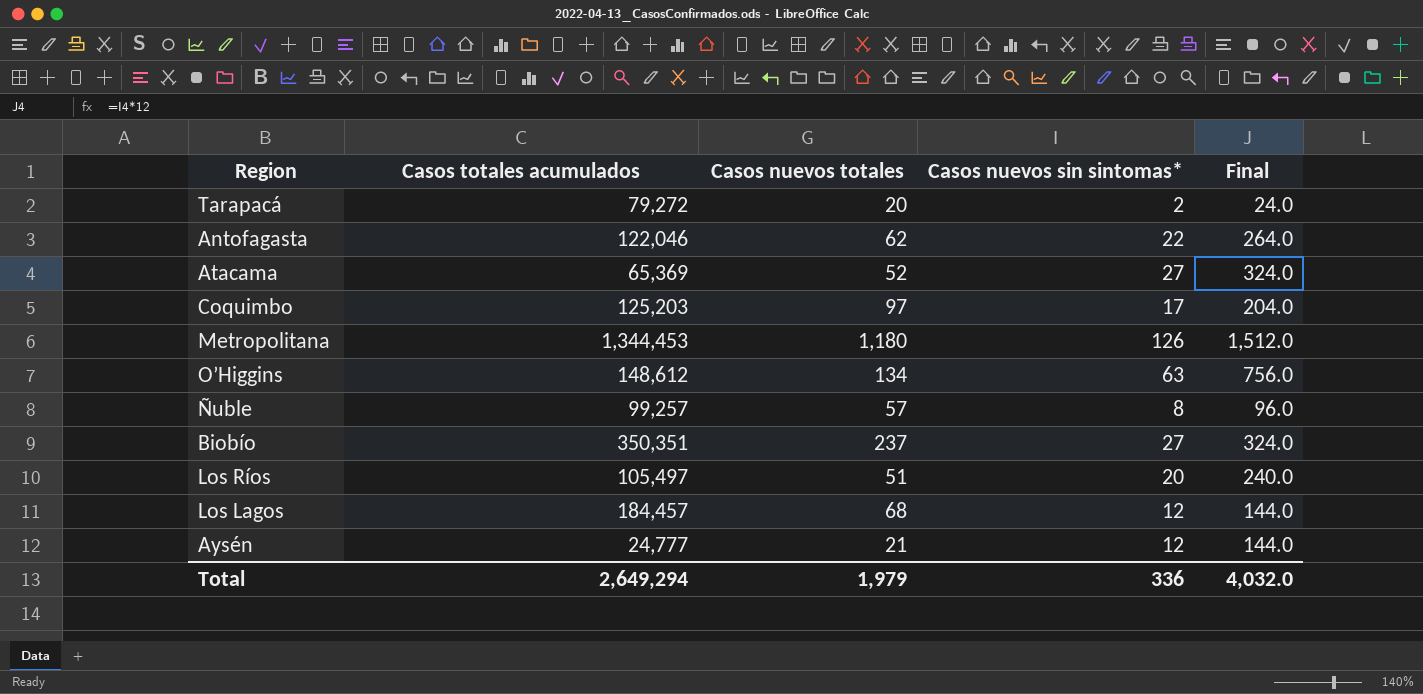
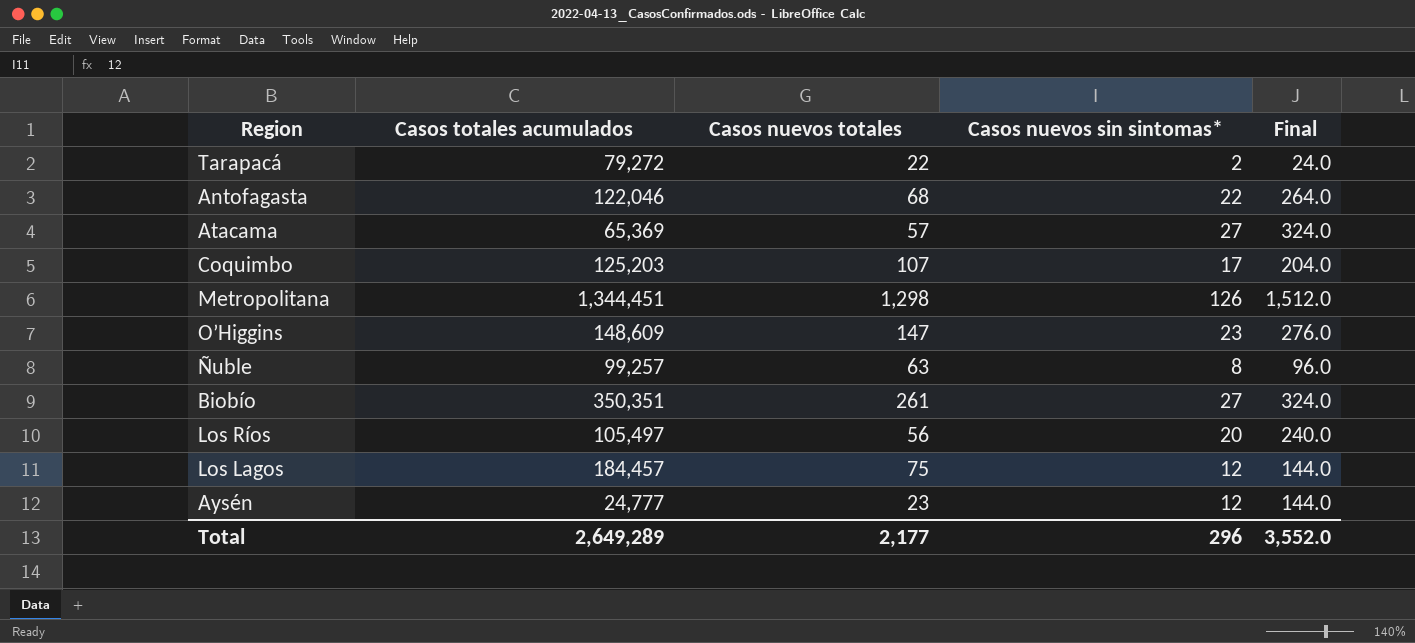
Tarapacá | Casos nuevos totales: 20 -> 22
Antofagasta | Casos nuevos totales: 62 -> 68
Atacama | Casos nuevos totales: 52 -> 57
Coquimbo | Casos nuevos totales: 97 -> 107
Metropolitana | Casos totales acumulados: 1,344,453 -> 1,344,451
Metropolitana | Casos nuevos totales: 1,180 -> 1,298
O’Higgins | Casos totales acumulados: 148,612 -> 148,609
O’Higgins | Casos nuevos totales: 134 -> 147
O’Higgins | Casos nuevos sin sintomas*: 63 -> 23
O’Higgins | Final: 756.0 -> 276.0
Ñuble | Casos nuevos totales: 57 -> 63
Biobío | Casos nuevos totales: 237 -> 261
Los Ríos | Casos nuevos totales: 51 -> 56
Los Lagos | Casos nuevos totales: 68 -> 75
Aysén | Casos nuevos totales: 21 -> 23
Total | Casos totales acumulados: 2,649,294 -> 2,649,289
Total | Casos nuevos totales: 1,979 -> 2,177
Total | Casos nuevos sin sintomas*: 336 -> 296
Total | Final: 4,032.0 -> 3,552.0

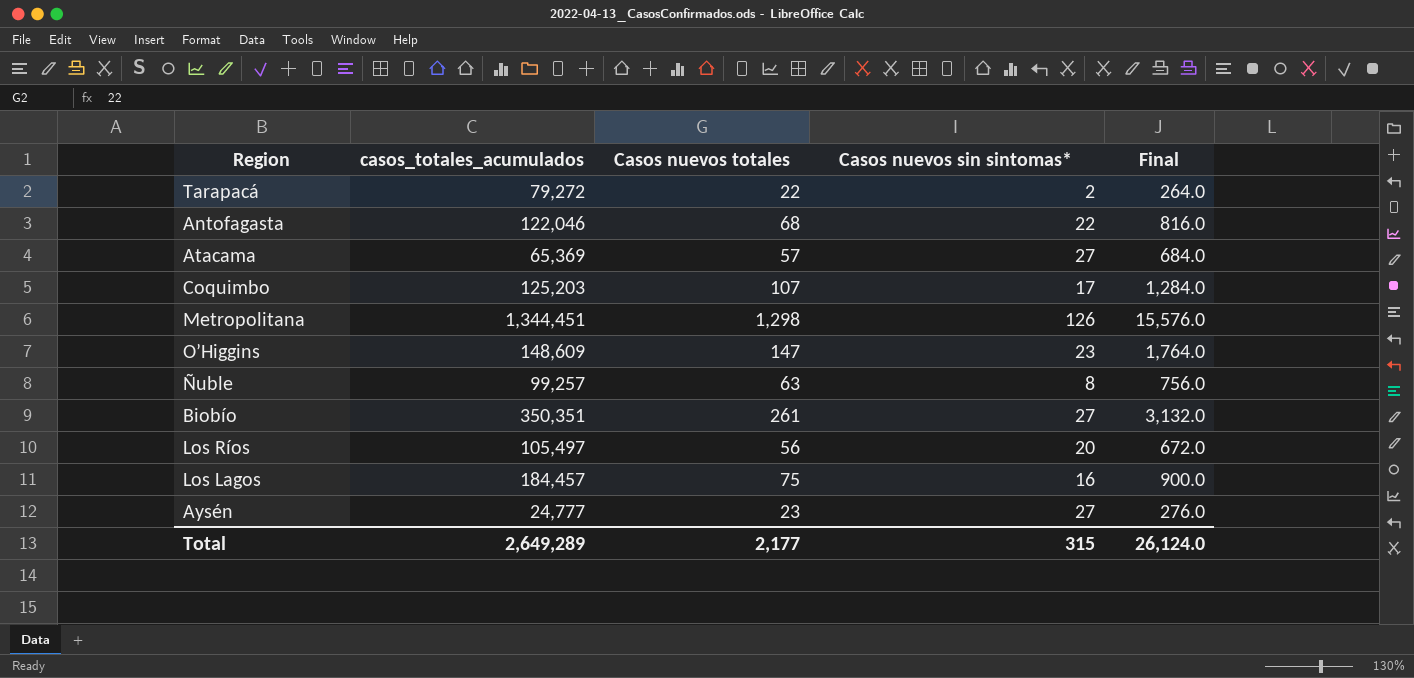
column name: Casos totales acumulados -> casos_totales_acumulados
column Final | formula: [Casos nuevos sin sintomas*] * 12 -> [Casos nuevos totales] * 12
Los Lagos | Casos nuevos sin sintomas*: 12 -> 16
Aysén | Casos nuevos sin sintomas*: 12 -> 27
Total | Casos nuevos sin sintomas*: 296 -> 315
Total | Final: 3,552.0 -> 26,124.0

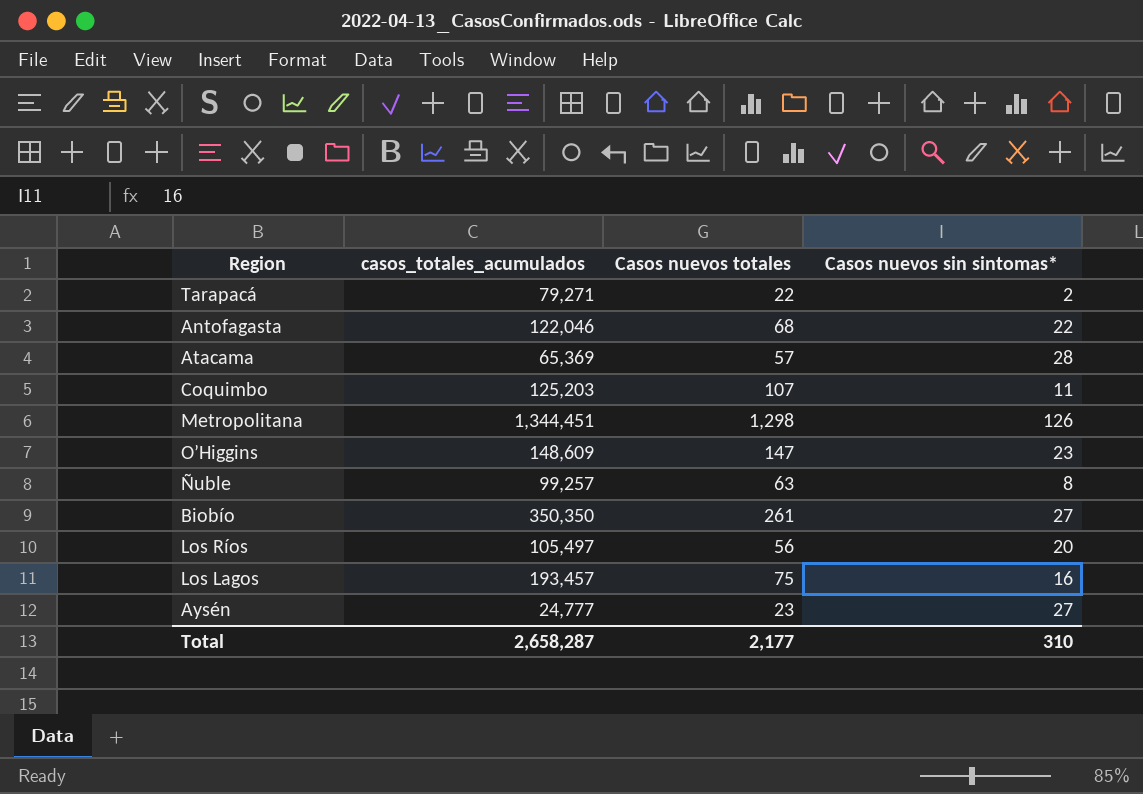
column Final | formula: [Casos nuevos totales] * 12 -> none
Tarapacá | casos_totales_acumulados: 79,272 -> 79,271
Atacama | Casos nuevos sin sintomas*: 27 -> 28
Coquimbo | Casos nuevos sin sintomas*: 17 -> 11
Biobío | casos_totales_acumulados: 350,351 -> 350,350
Los Lagos | casos_totales_acumulados: 184,457 -> 193,457
Total | casos_totales_acumulados: 2,649,289 -> 2,658,287
Total | Casos nuevos sin sintomas*: 315 -> 310

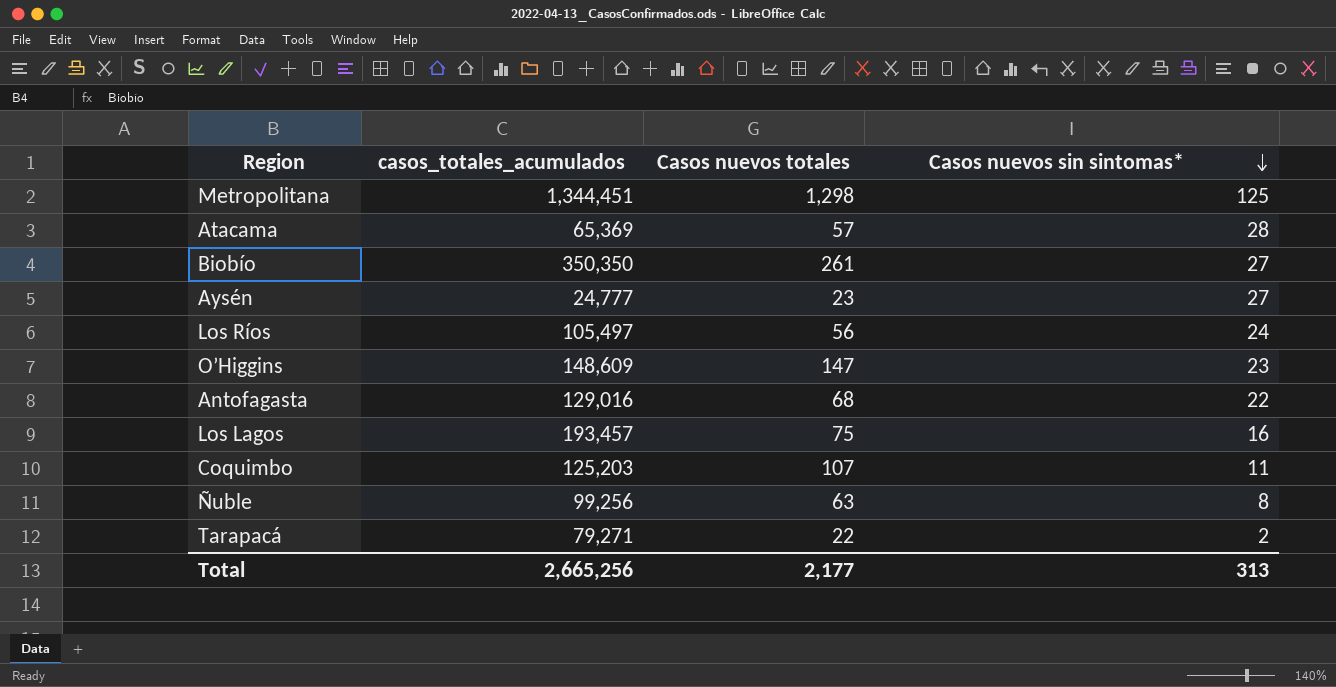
row order: none -> Casos nuevos sin sintomas* descending
Metropolitana | Casos nuevos sin sintomas*: 126 -> 125
Los Ríos | Casos nuevos sin sintomas*: 20 -> 24
Antofagasta | casos_totales_acumulados: 122,046 -> 129,016
Ñuble | casos_totales_acumulados: 99,257 -> 99,256
Total | casos_totales_acumulados: 2,658,287 -> 2,665,256
Total | Casos nuevos sin sintomas*: 310 -> 313

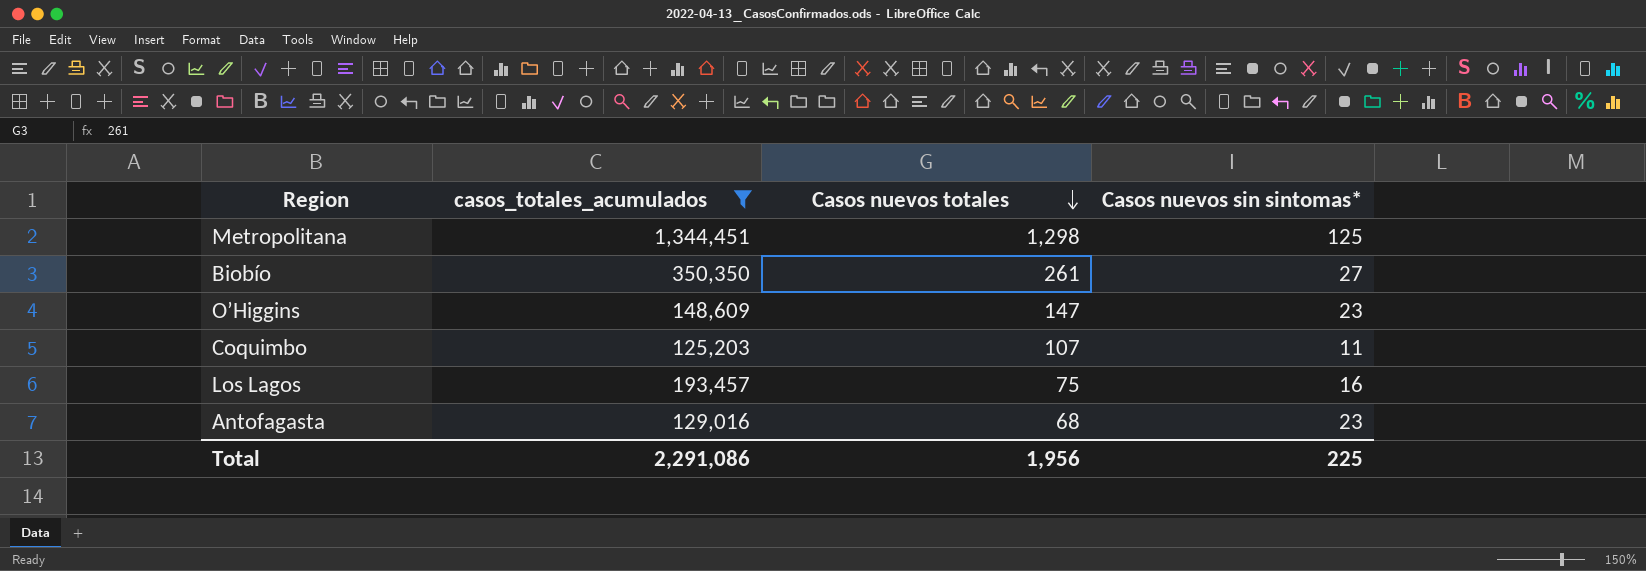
filter: none -> casos_totales_acumulados >= 125,203
row order: Casos nuevos sin sintomas* descending -> Casos nuevos totales descending
Antofagasta | Casos nuevos sin sintomas*: 22 -> 23
Total | casos_totales_acumulados: 2,665,256 -> 2,291,086
Total | Casos nuevos totales: 2,177 -> 1,956
Total | Casos nuevos sin sintomas*: 313 -> 225

